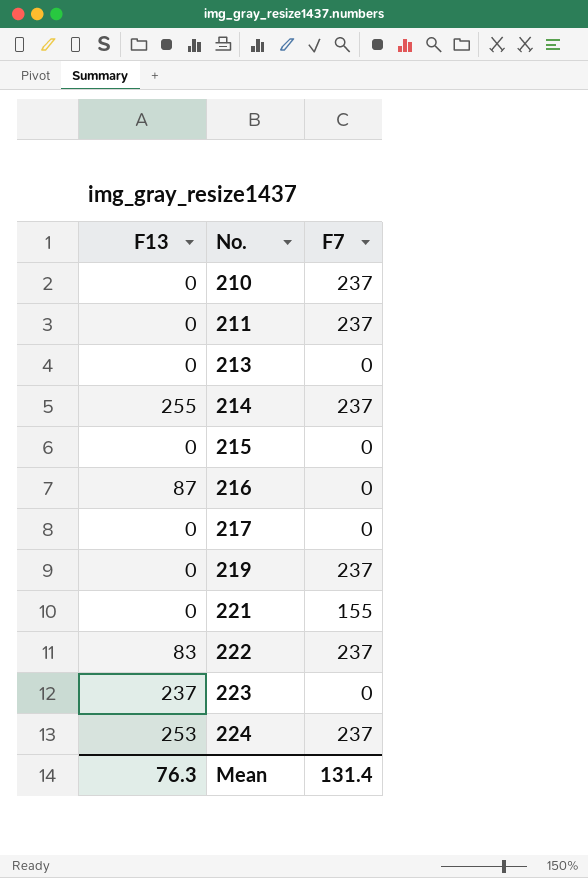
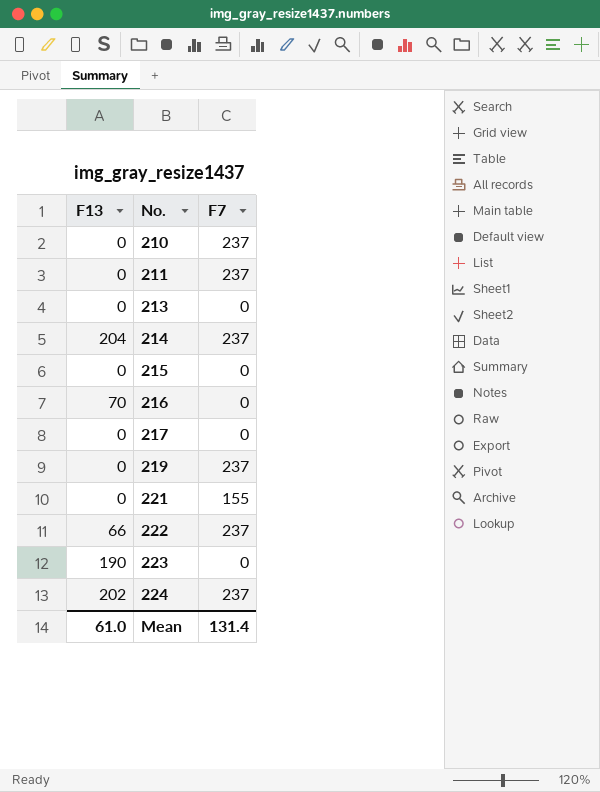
214 | F13: 255 -> 204
216 | F13: 87 -> 70
222 | F13: 83 -> 66
223 | F13: 237 -> 190
224 | F13: 253 -> 202
Mean | F13: 76.3 -> 61.0

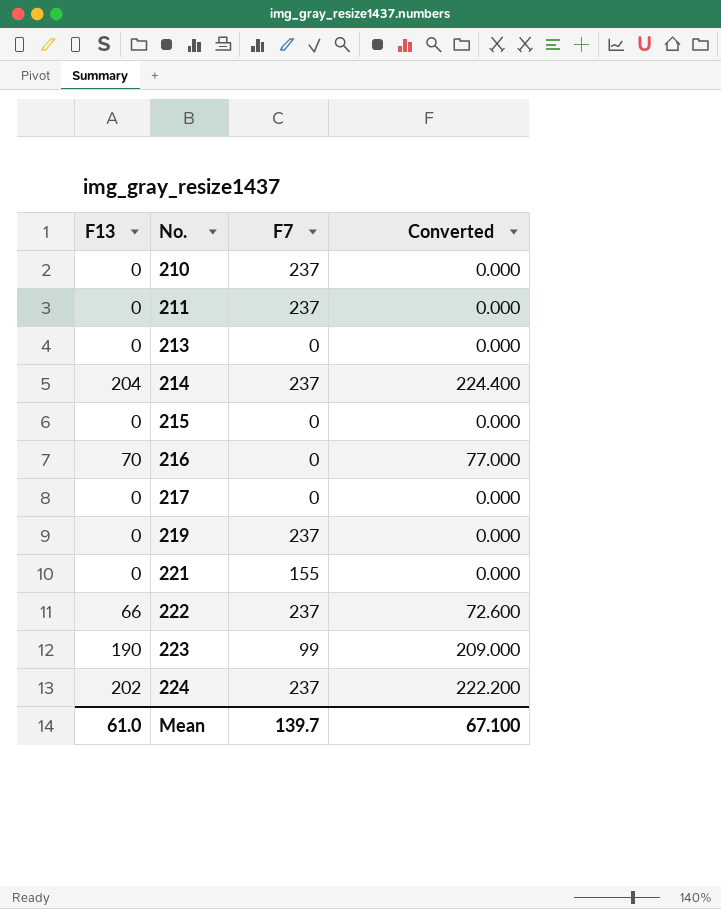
column Converted | formula: none -> [F13] * 1.1
223 | F7: 0 -> 99
Mean | F7: 131.4 -> 139.7

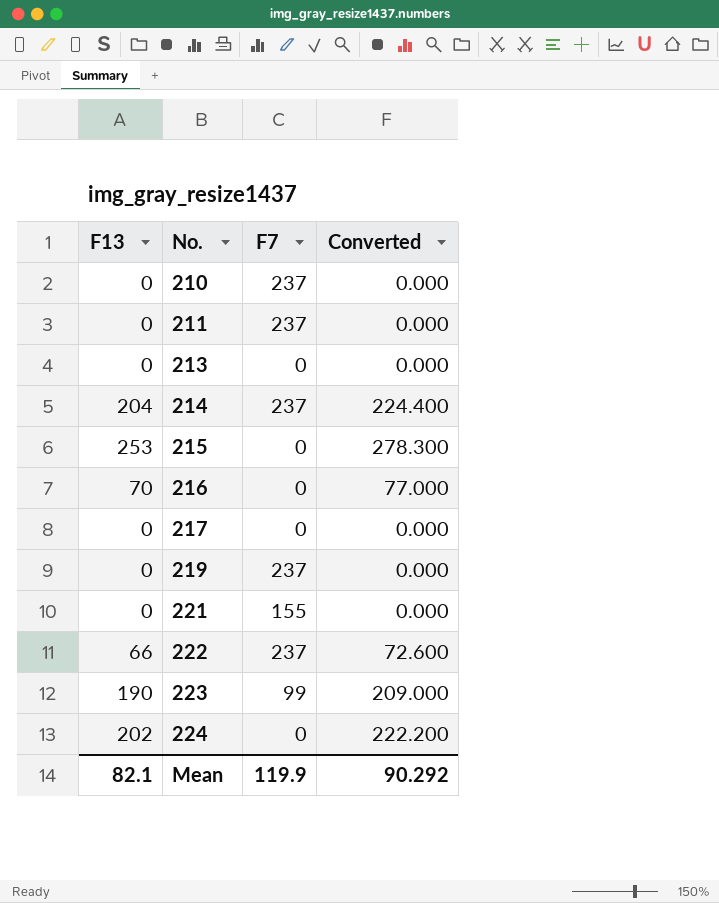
215 | F13: 0 -> 253
215 | Converted: 0.000 -> 278.300
224 | F7: 237 -> 0
Mean | F13: 61.0 -> 82.1
Mean | F7: 139.7 -> 119.9
Mean | Converted: 67.100 -> 90.292

